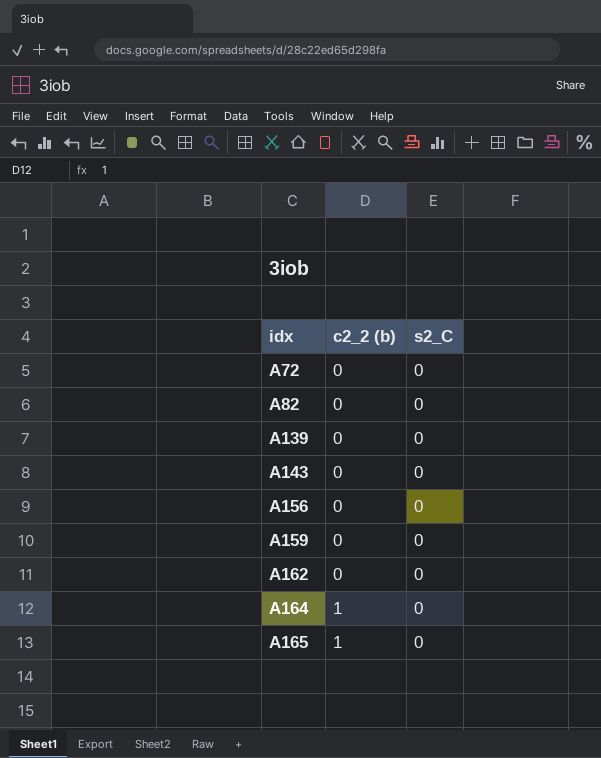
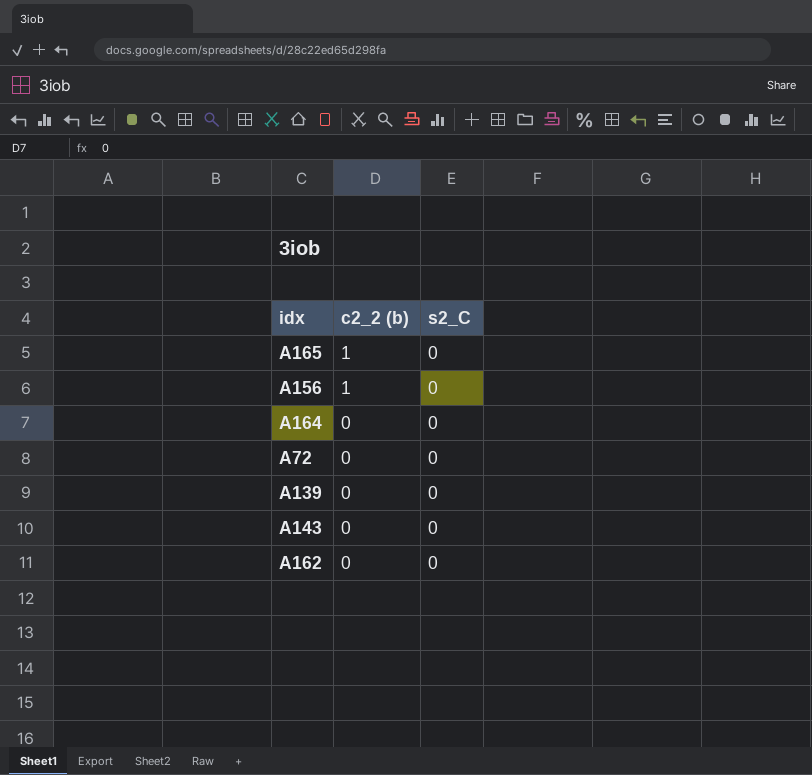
row order: idx ascending -> c2_2 (b) descending
row A82: 0 | 0 -> none
row A159: 0 | 0 -> none
A156 | c2_2 (b): 0 -> 1
A164 | c2_2 (b): 1 -> 0

